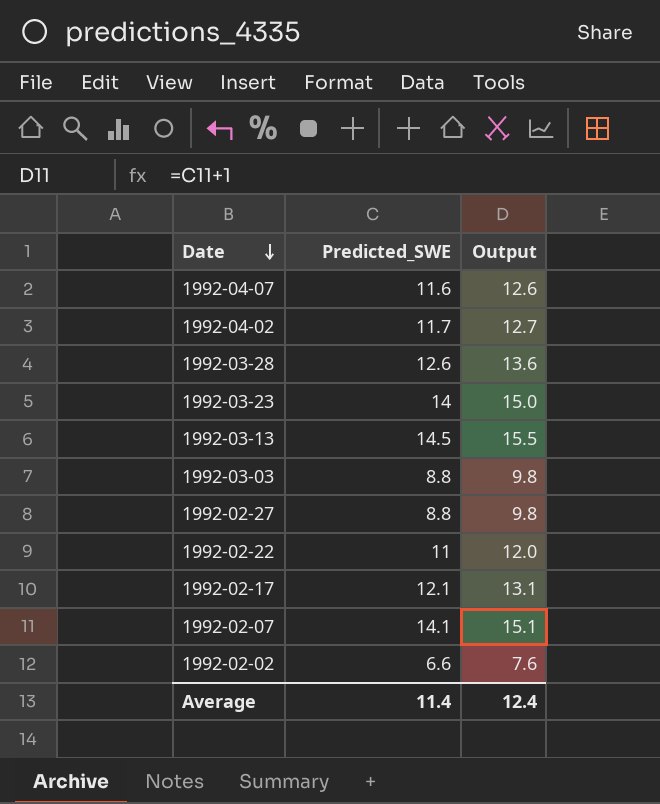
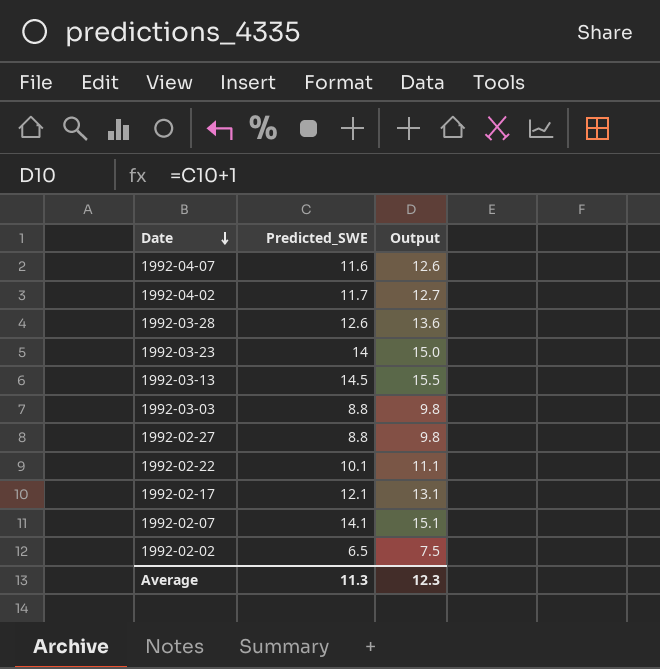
1992-02-22 | Predicted_SWE: 11 -> 10.1
1992-02-22 | Output: 12.0 -> 11.1
1992-02-02 | Predicted_SWE: 6.6 -> 6.5
1992-02-02 | Output: 7.6 -> 7.5
Average | Predicted_SWE: 11.4 -> 11.3
Average | Output: 12.4 -> 12.3

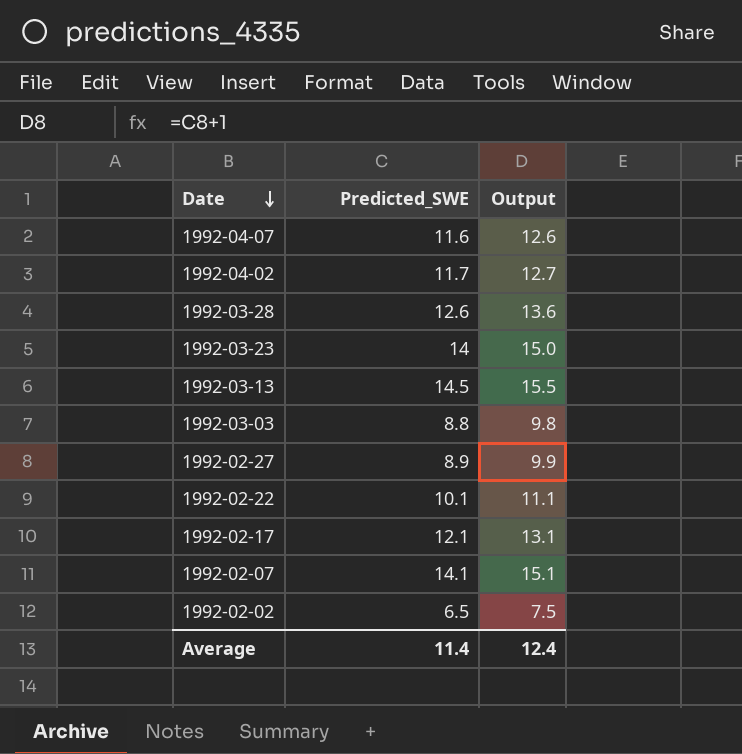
1992-02-27 | Predicted_SWE: 8.8 -> 8.9
1992-02-27 | Output: 9.8 -> 9.9
Average | Predicted_SWE: 11.3 -> 11.4
Average | Output: 12.3 -> 12.4

